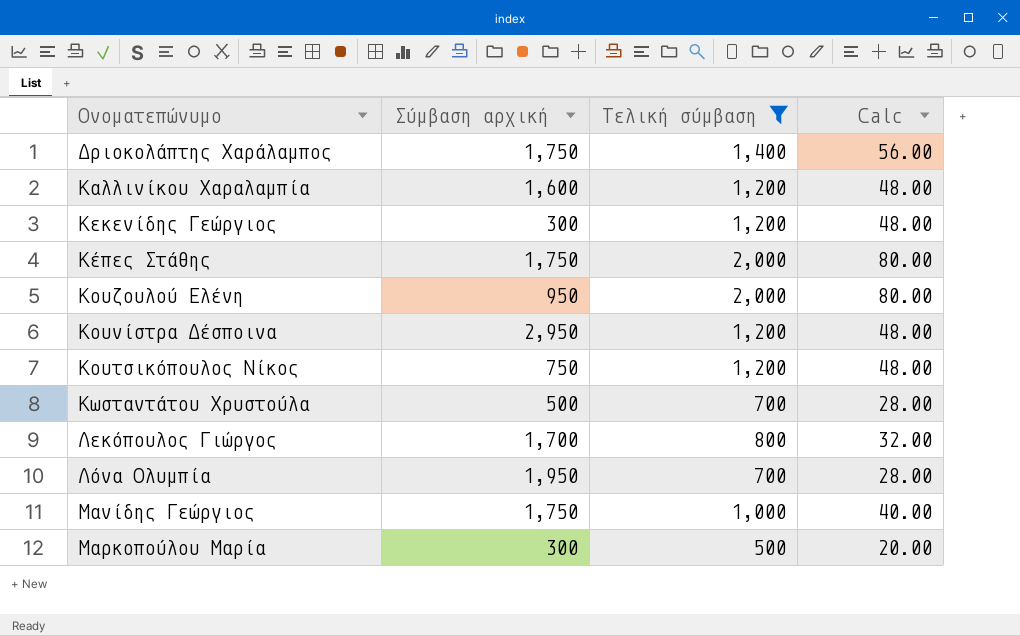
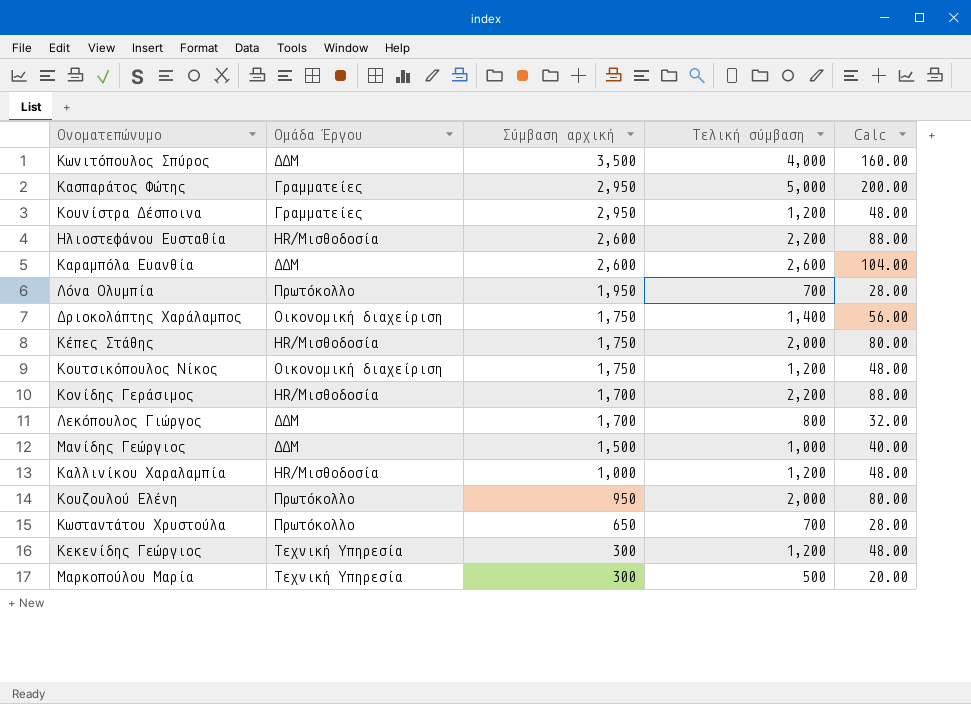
filter: Τελική σύμβαση <= 2,000 -> none
row order: Ονοματεπώνυμο ascending -> Σύμβαση αρχική descending
column Ομάδα Έργου | position: none -> 2
Κουτσικόπουλος Νίκος | Σύμβαση αρχική: 750 -> 1,750
Μανίδης Γεώργιος | Σύμβαση αρχική: 1,750 -> 1,500
Καλλινίκου Χαραλαμπία | Σύμβαση αρχική: 1,600 -> 1,000
Κωσταντάτου Χρυστούλα | Σύμβαση αρχική: 500 -> 650

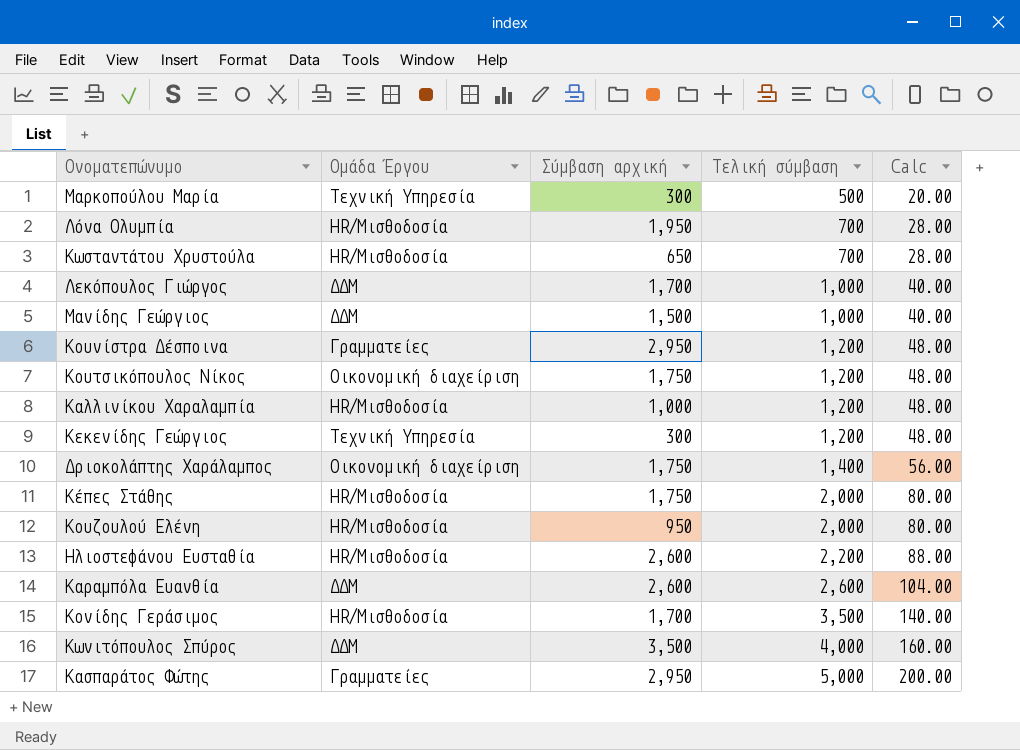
row order: Σύμβαση αρχική descending -> Τελική σύμβαση ascending
Λόνα Ολυμπία | Ομάδα Έργου: Πρωτόκολλο -> HR/Μισθοδοσία
Κωσταντάτου Χρυστούλα | Ομάδα Έργου: Πρωτόκολλο -> HR/Μισθοδοσία
Λεκόπουλος Γιώργος | Τελική σύμβαση: 800 -> 1,000
Λεκόπουλος Γιώργος | Calc: 32.00 -> 40.00
Κουζουλού Ελένη | Ομάδα Έργου: Πρωτόκολλο -> HR/Μισθοδοσία
Κονίδης Γεράσιμος | Τελική σύμβαση: 2,200 -> 3,500
Κονίδης Γεράσιμος | Calc: 88.00 -> 140.00

